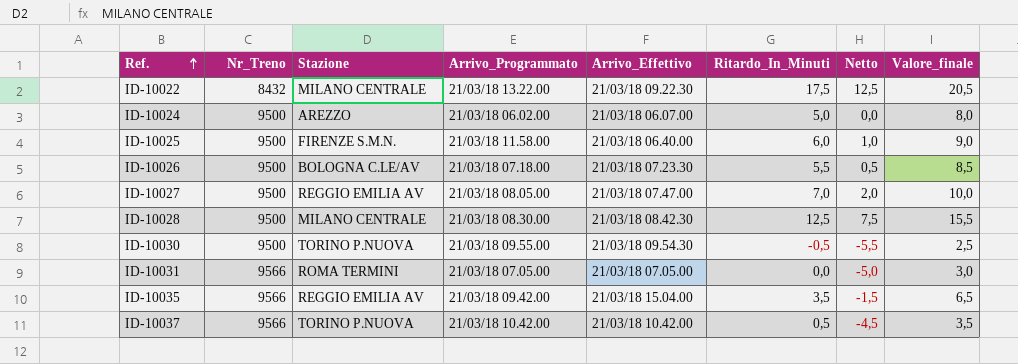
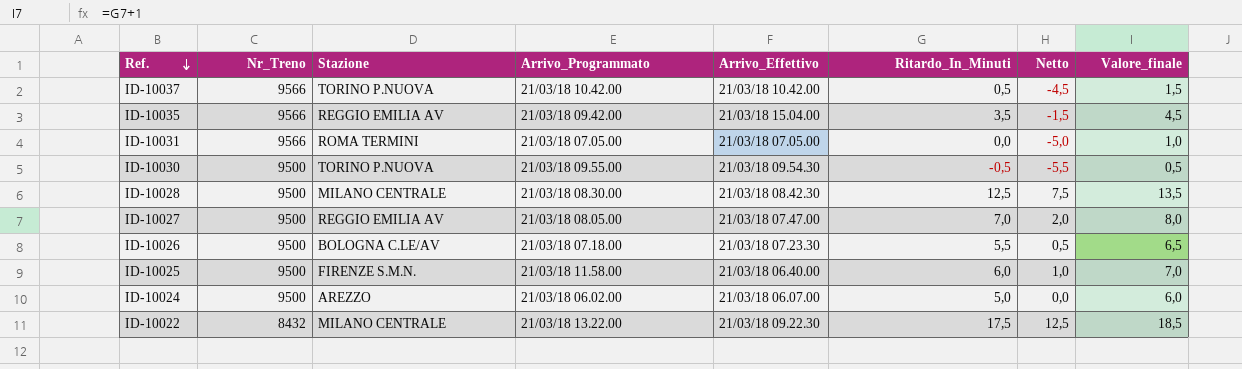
row order: Ref. ascending -> Ref. descending
column Valore_finale | formula: [Ritardo_In_Minuti] + 3 -> [Ritardo_In_Minuti] + 1

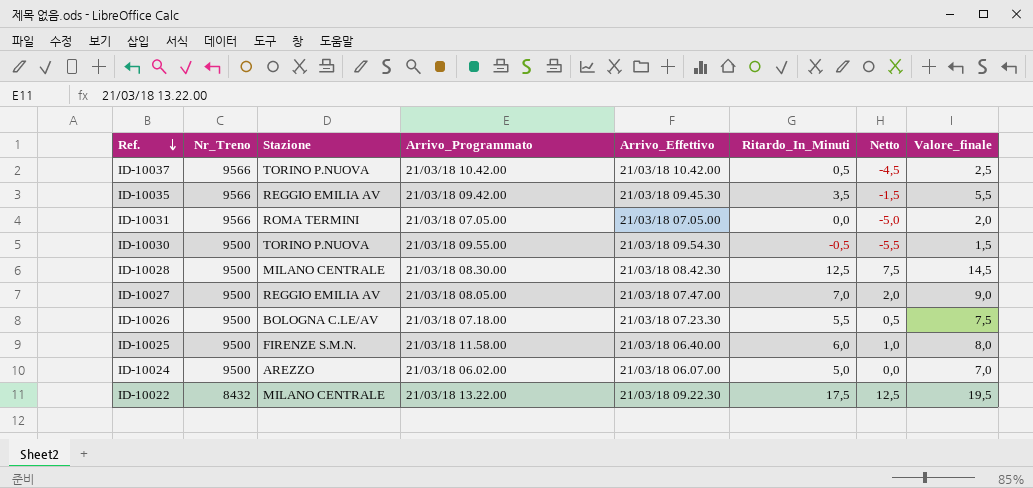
column Valore_finale | formula: [Ritardo_In_Minuti] + 1 -> [Ritardo_In_Minuti] + 2
ID-10035 | Arrivo_Effettivo: 21/03/18 15.04.00 -> 21/03/18 09.45.30

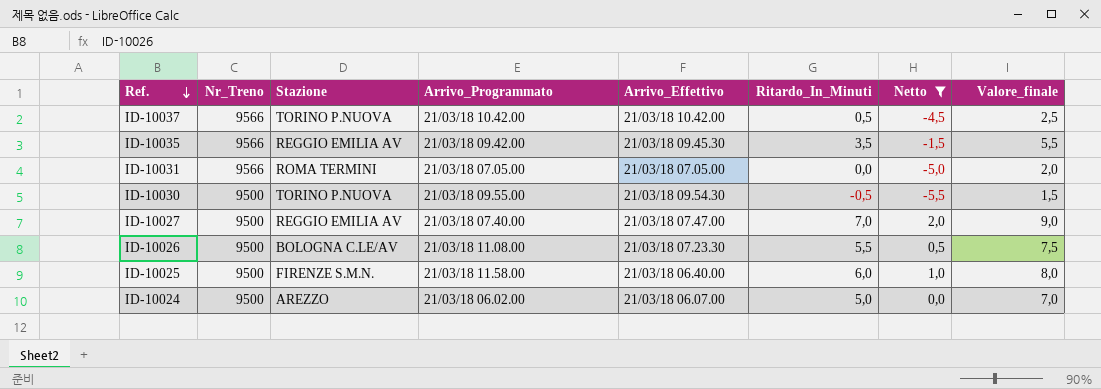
filter: none -> Netto <= 2,0
ID-10027 | Arrivo_Programmato: 21/03/18 08.05.00 -> 21/03/18 07.40.00
ID-10026 | Arrivo_Programmato: 21/03/18 07.18.00 -> 21/03/18 11.08.00

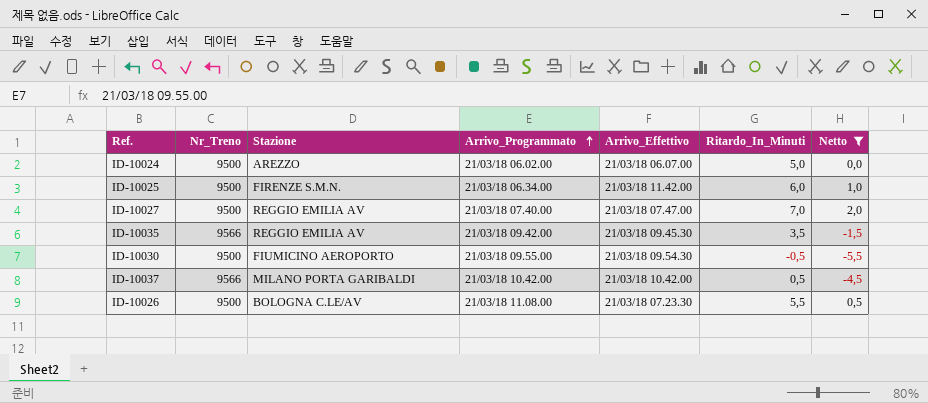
row order: Ref. descending -> Arrivo_Programmato ascending
column Valore_finale | formula: [Ritardo_In_Minuti] + 2 -> none
row ID-10031: 9566 | ROMA TERMINI | 21/03/18 07.05.00 | 21/03/18 07.05.00 | 0,0 | -5,0 | 2,0 -> none
ID-10025 | Arrivo_Programmato: 21/03/18 11.58.00 -> 21/03/18 06.34.00
ID-10025 | Arrivo_Effettivo: 21/03/18 06.40.00 -> 21/03/18 11.42.00
ID-10030 | Stazione: TORINO P.NUOVA -> FIUMICINO AEROPORTO
ID-10037 | Stazione: TORINO P.NUOVA -> MILANO PORTA GARIBALDI

